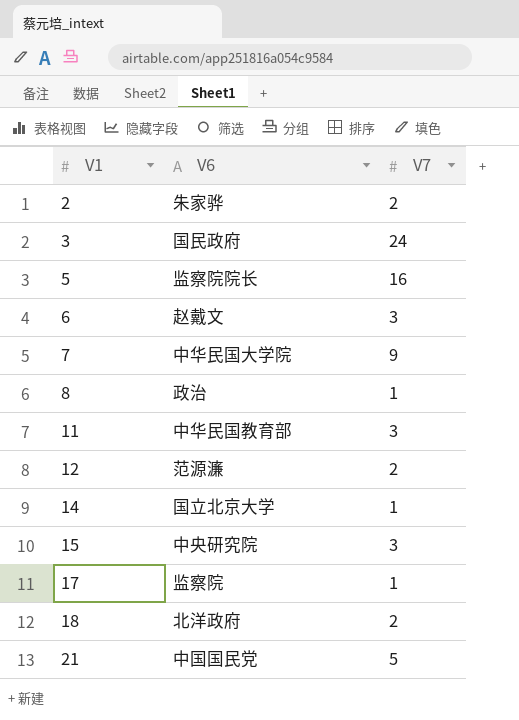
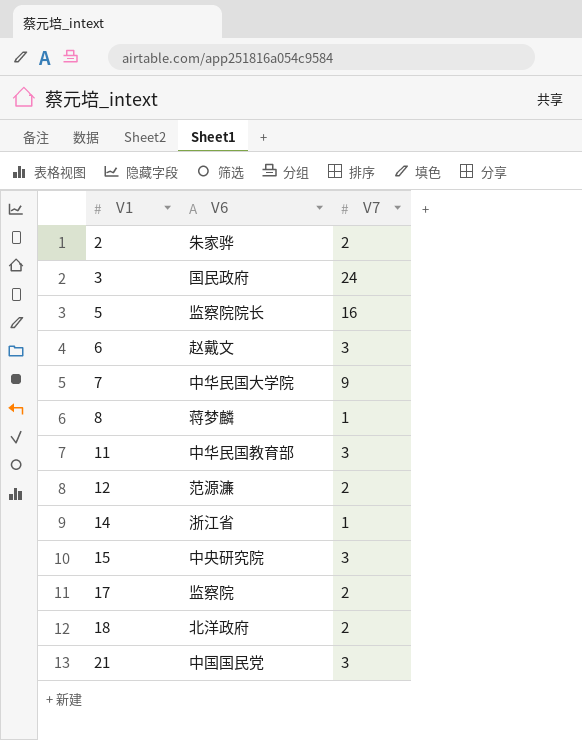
8 | V6: 政治 -> 蒋梦麟
14 | V6: 国立北京大学 -> 浙江省
17 | V7: 1 -> 2
21 | V7: 5 -> 3

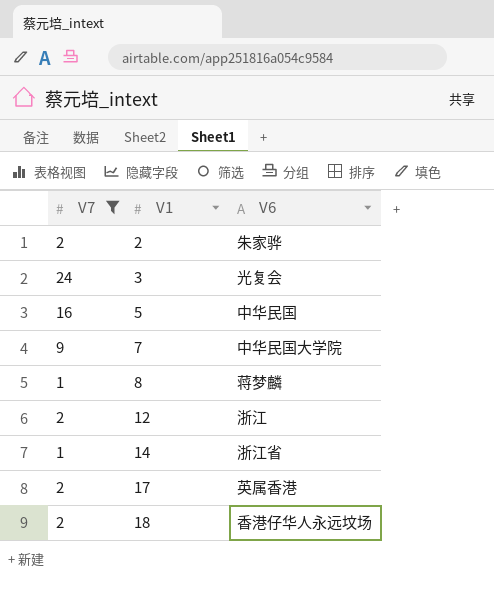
filter: none -> V7 != 3
column V7 | position: 3 -> 1
3 | V6: 国民政府 -> 光复会
5 | V6: 监察院院长 -> 中华民国
12 | V6: 范源濂 -> 浙江
17 | V6: 监察院 -> 英属香港
18 | V6: 北洋政府 -> 香港仔华人永远坟场

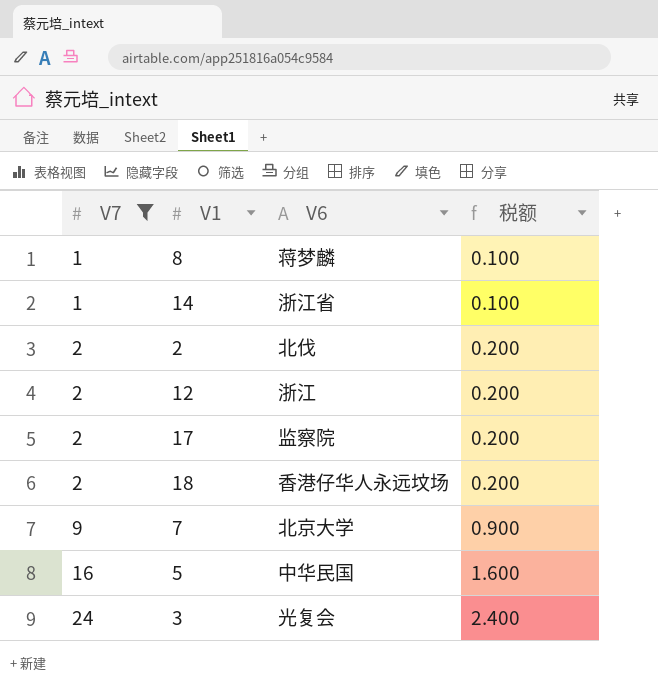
row order: V1 ascending -> V7 ascending
column 税额 | formula: none -> [V7] * 0.1
2 | V6: 朱家骅 -> 北伐
17 | V6: 英属香港 -> 监察院
7 | V6: 中华民国大学院 -> 北京大学

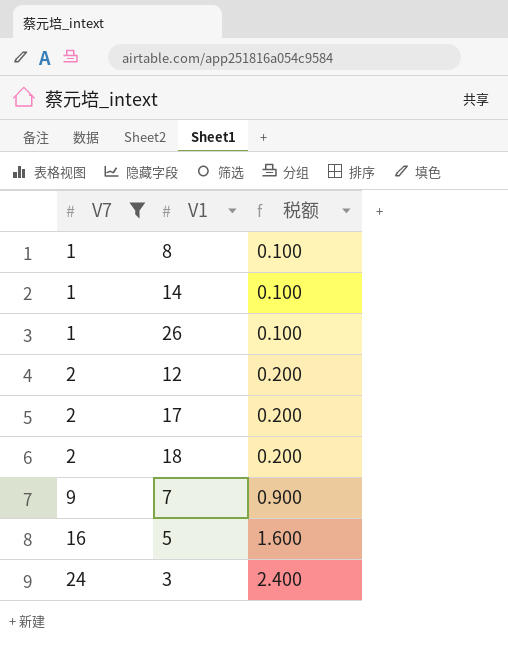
column V6 | position: 3 -> none
row 2: 2 | 北伐 | 0.200 -> none
row 26: none -> 1 | 0.100

